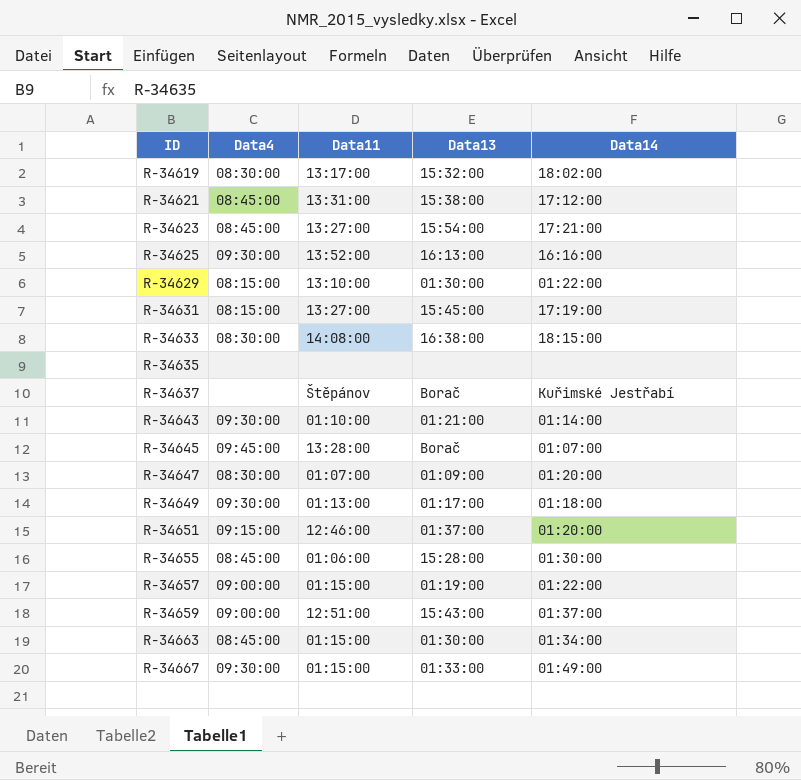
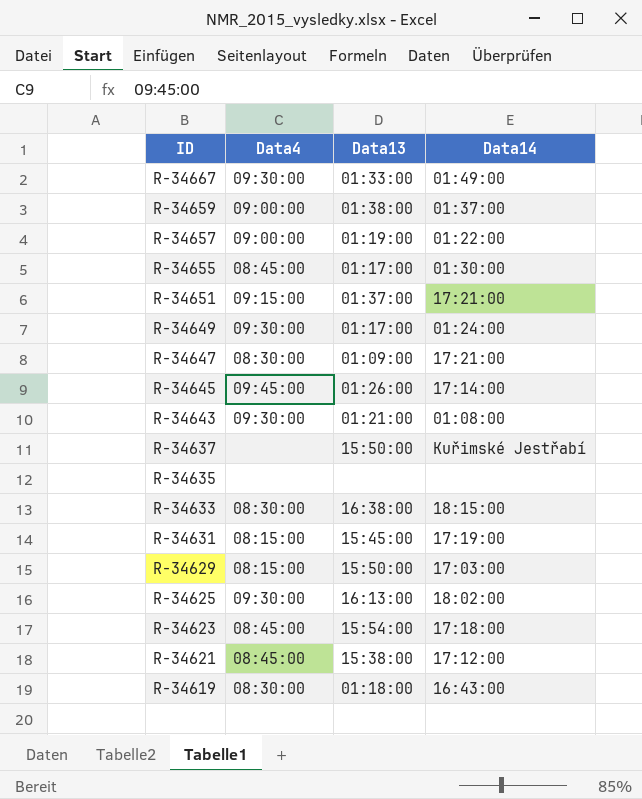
row order: ID ascending -> ID descending
column Data11 | position: 3 -> none
row R-34663: 08:45:00 | 01:15:00 | 01:30:00 | 01:34:00 -> none
R-34659 | Data13: 15:43:00 -> 01:38:00
R-34655 | Data13: 15:28:00 -> 01:17:00
R-34651 | Data14: 01:20:00 -> 17:21:00
R-34649 | Data14: 01:18:00 -> 01:24:00
R-34647 | Data14: 01:20:00 -> 17:21:00
R-34645 | Data13: Borač -> 01:26:00
R-34645 | Data14: 01:07:00 -> 17:14:00
R-34643 | Data14: 01:14:00 -> 01:08:00
R-34637 | Data13: Borač -> 15:50:00
R-34629 | Data13: 01:30:00 -> 15:50:00
R-34629 | Data14: 01:22:00 -> 17:03:00
R-34625 | Data14: 16:16:00 -> 18:02:00
R-34623 | Data14: 17:21:00 -> 17:18:00
R-34619 | Data13: 15:32:00 -> 01:18:00
R-34619 | Data14: 18:02:00 -> 16:43:00

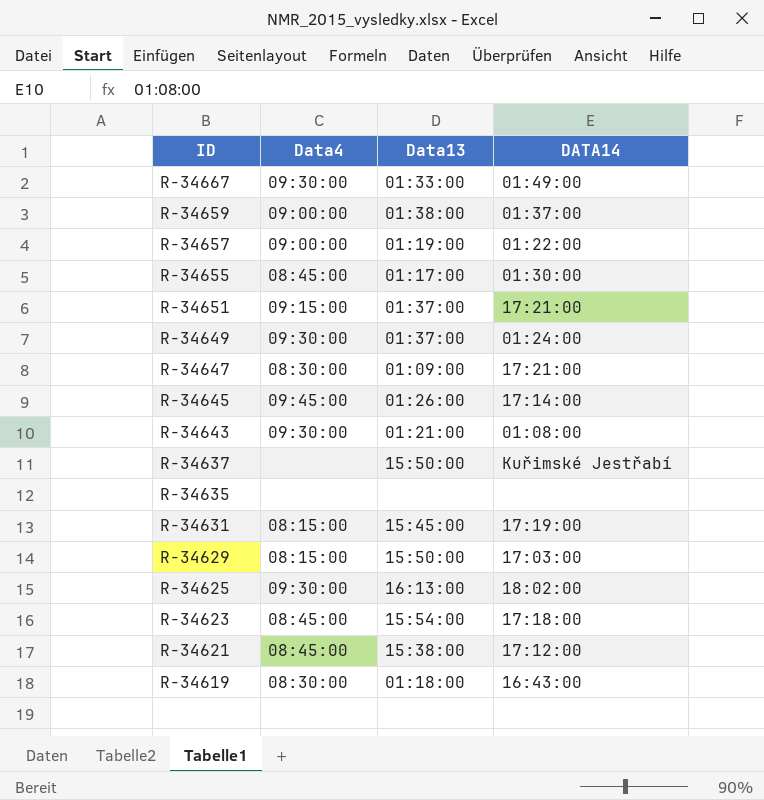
column name: Data14 -> DATA14
row R-34633: 08:30:00 | 16:38:00 | 18:15:00 -> none
R-34649 | Data13: 01:17:00 -> 01:37:00

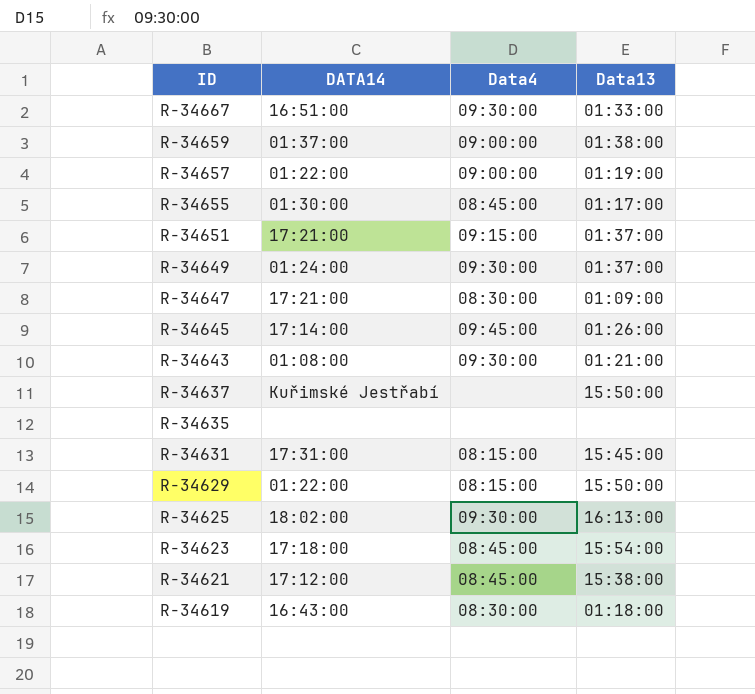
column DATA14 | position: 4 -> 2
R-34667 | DATA14: 01:49:00 -> 16:51:00
R-34631 | DATA14: 17:19:00 -> 17:31:00
R-34629 | DATA14: 17:03:00 -> 01:22:00

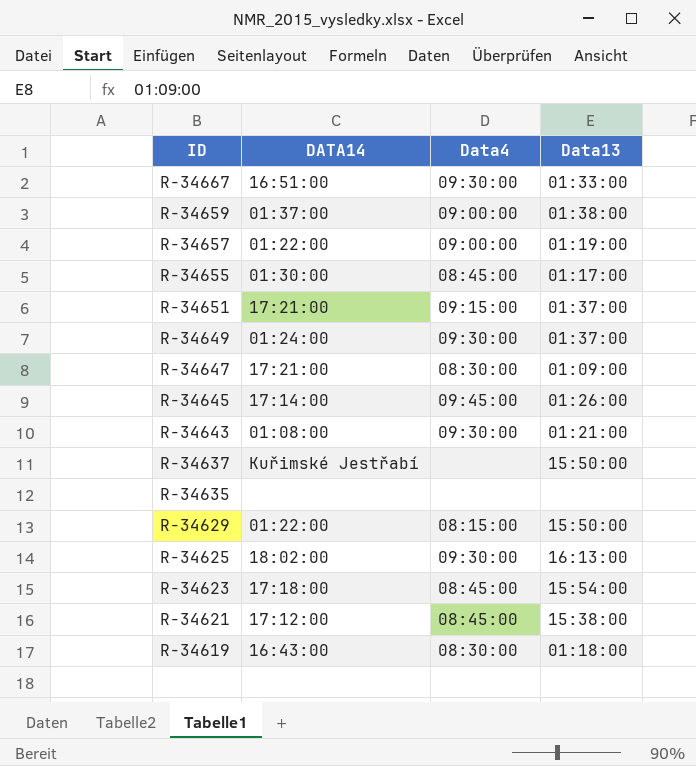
row R-34631: 17:31:00 | 08:15:00 | 15:45:00 -> none

